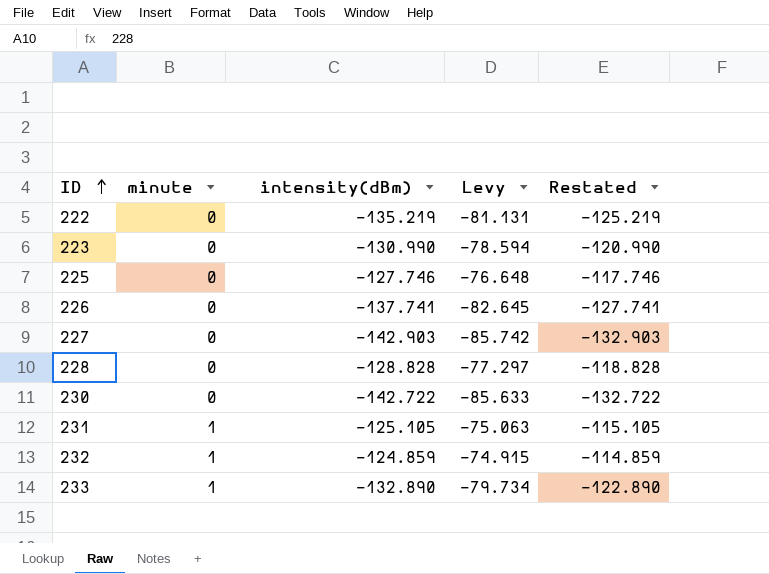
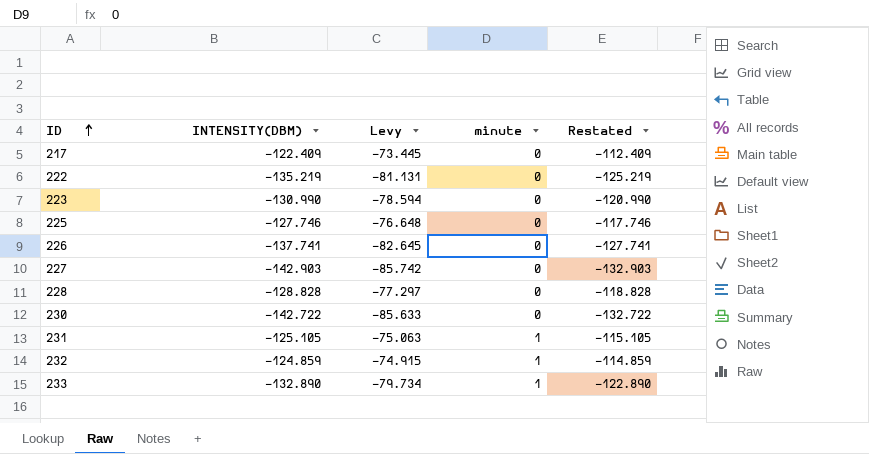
column name: intensity(dBm) -> INTENSITY(DBM)
column minute | position: 2 -> 4
row 217: none -> -122.409 | -73.445 | 0 | -112.409

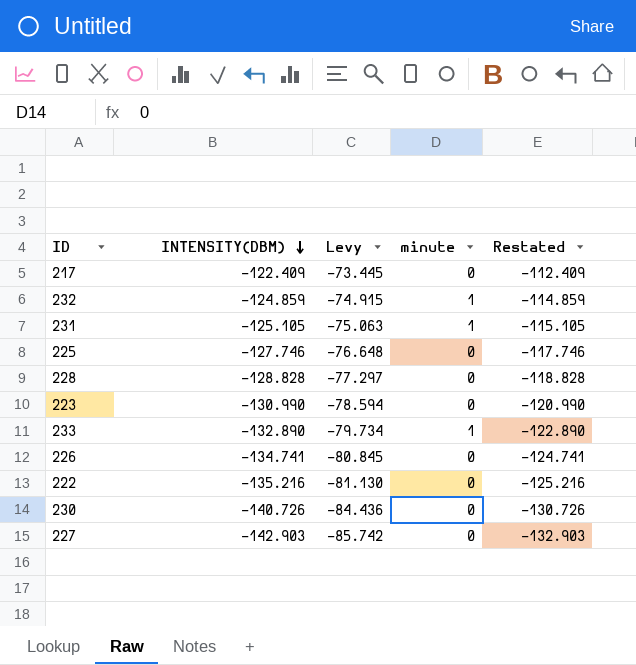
row order: ID ascending -> INTENSITY(DBM) descending
226 | INTENSITY(DBM): -137.741 -> -134.741
226 | Levy: -82.645 -> -80.845
226 | Restated: -127.741 -> -124.741
222 | INTENSITY(DBM): -135.219 -> -135.216
222 | Levy: -81.131 -> -81.130
222 | Restated: -125.219 -> -125.216
230 | INTENSITY(DBM): -142.722 -> -140.726
230 | Levy: -85.633 -> -84.436
230 | Restated: -132.722 -> -130.726

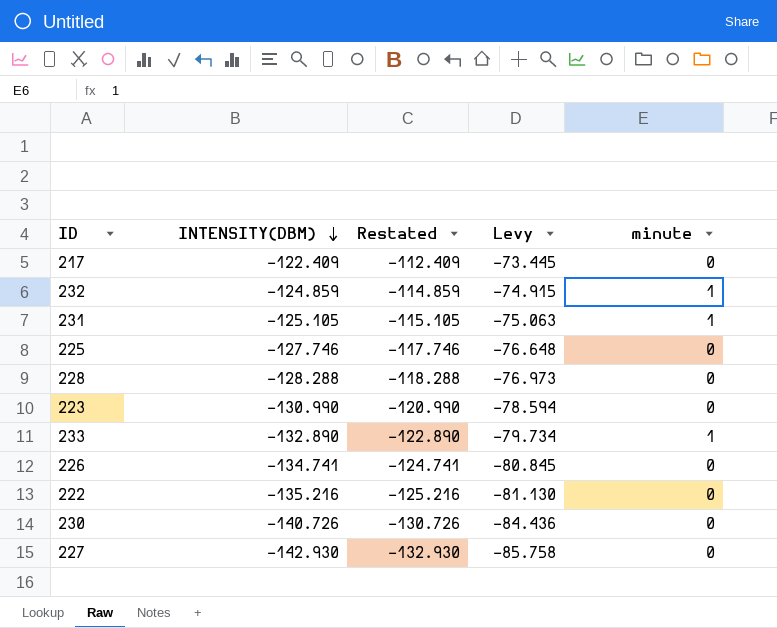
column Restated | position: 5 -> 3
228 | INTENSITY(DBM): -128.828 -> -128.288
228 | Restated: -118.828 -> -118.288
228 | Levy: -77.297 -> -76.973
227 | INTENSITY(DBM): -142.903 -> -142.930
227 | Restated: -132.903 -> -132.930
227 | Levy: -85.742 -> -85.758

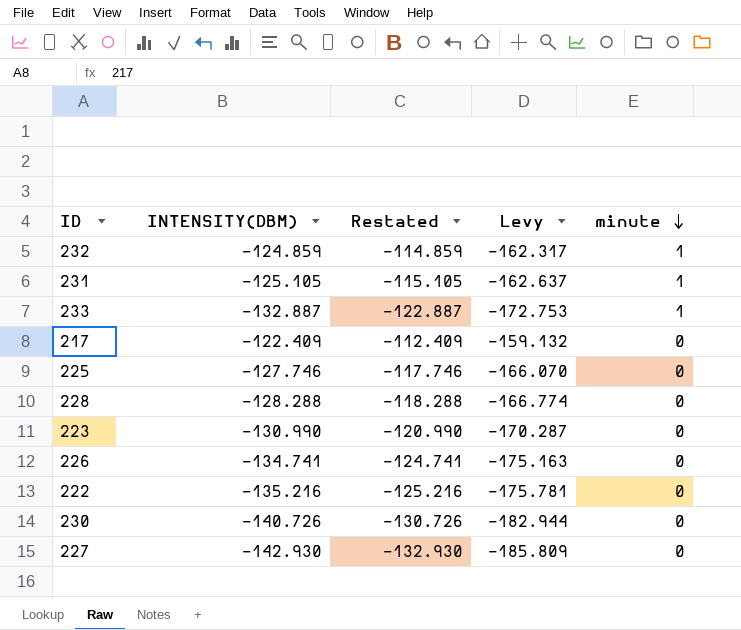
row order: INTENSITY(DBM) descending -> minute descending
column Levy | formula: [INTENSITY(DBM)] * 0.6 -> [INTENSITY(DBM)] * 1.3
233 | INTENSITY(DBM): -132.890 -> -132.887
233 | Restated: -122.890 -> -122.887

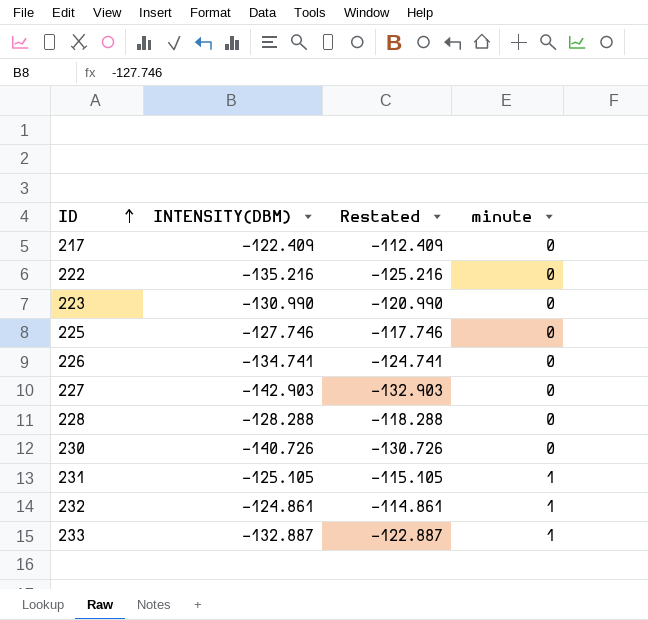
row order: minute descending -> ID ascending
column Levy | formula: [INTENSITY(DBM)] * 1.3 -> none
227 | INTENSITY(DBM): -142.930 -> -142.903
227 | Restated: -132.930 -> -132.903
232 | INTENSITY(DBM): -124.859 -> -124.861
232 | Restated: -114.859 -> -114.861

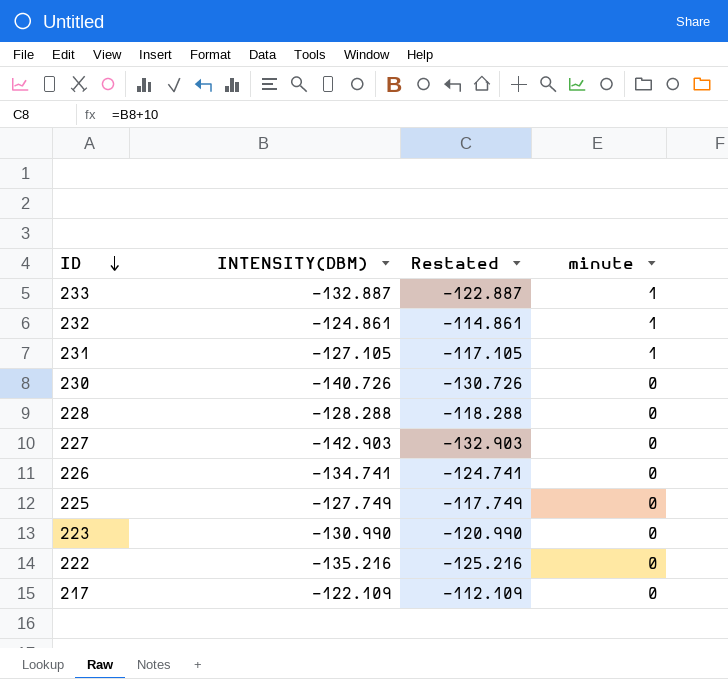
row order: ID ascending -> ID descending
231 | INTENSITY(DBM): -125.105 -> -127.105
231 | Restated: -115.105 -> -117.105
225 | INTENSITY(DBM): -127.746 -> -127.749
225 | Restated: -117.746 -> -117.749
217 | INTENSITY(DBM): -122.409 -> -122.109
217 | Restated: -112.409 -> -112.109

